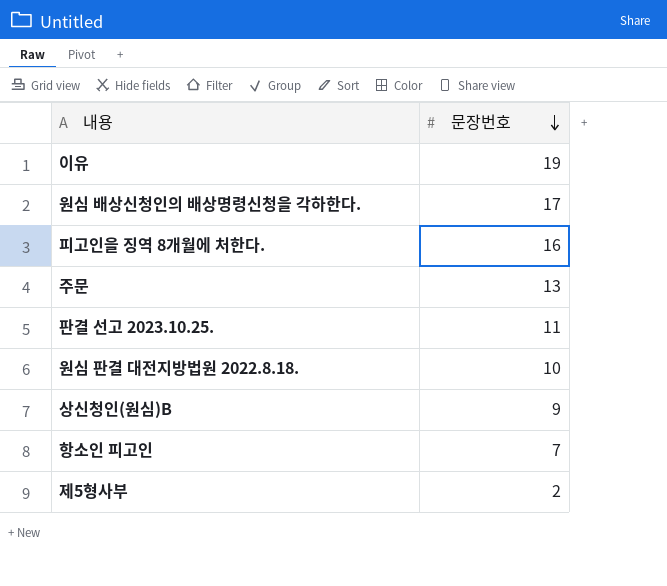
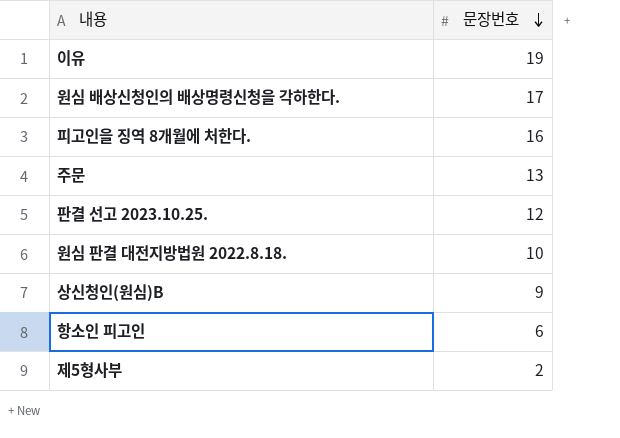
판결 선고 2023.10.25. | 문장번호: 11 -> 12
항소인 피고인 | 문장번호: 7 -> 6

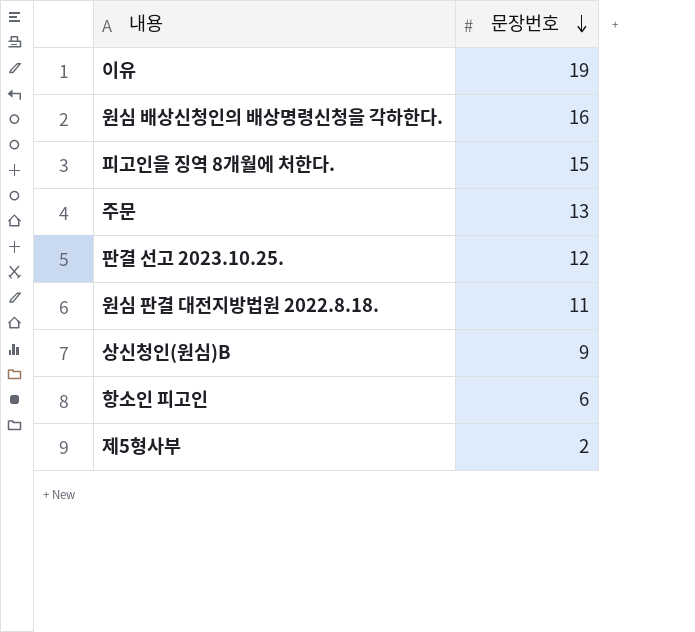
원심 배상신청인의 배상명령신청을 각하한다. | 문장번호: 17 -> 16
피고인을 징역 8개월에 처한다. | 문장번호: 16 -> 15
원심 판결 대전지방법원 2022.8.18. | 문장번호: 10 -> 11

